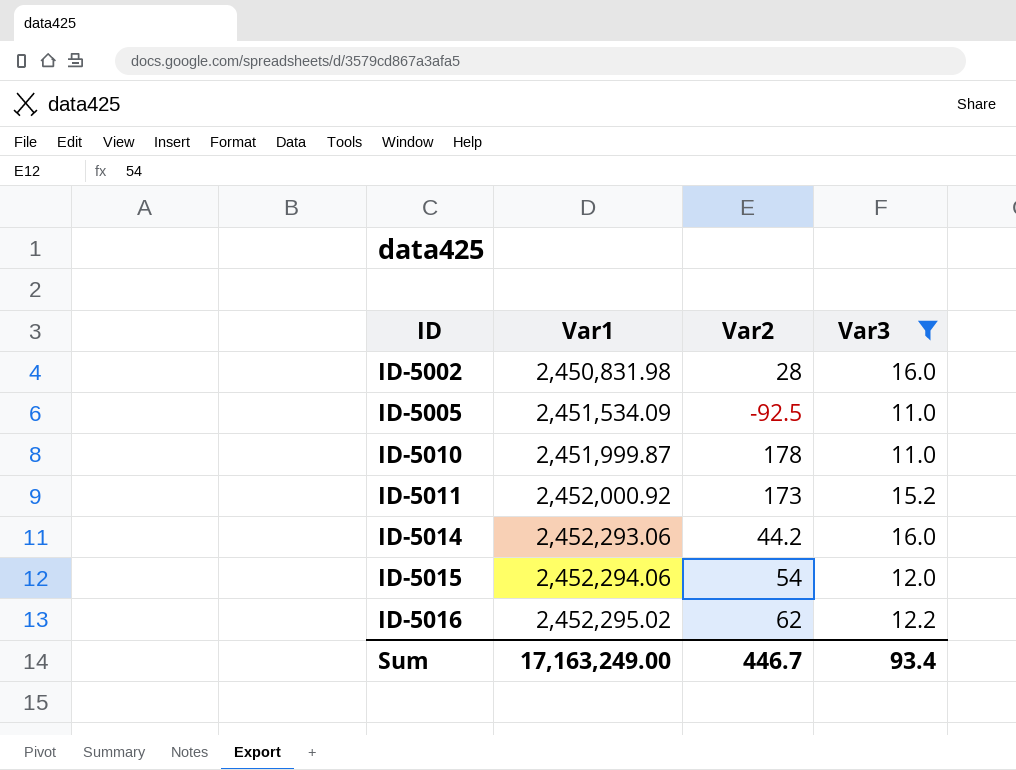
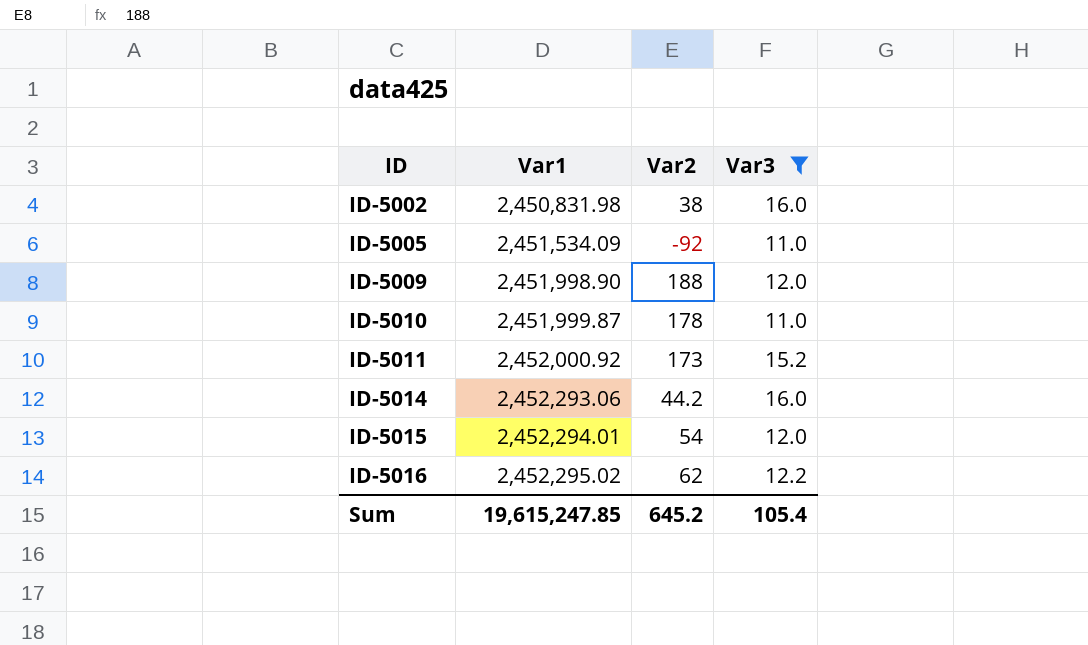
ID-5002 | Var2: 28 -> 38
ID-5005 | Var2: -92.5 -> -92
row ID-5009: none -> 2,451,998.90 | 188 | 12.0
ID-5015 | Var1: 2,452,294.06 -> 2,452,294.01
Sum | Var1: 17,163,249.00 -> 19,615,247.85
Sum | Var2: 446.7 -> 645.2
Sum | Var3: 93.4 -> 105.4

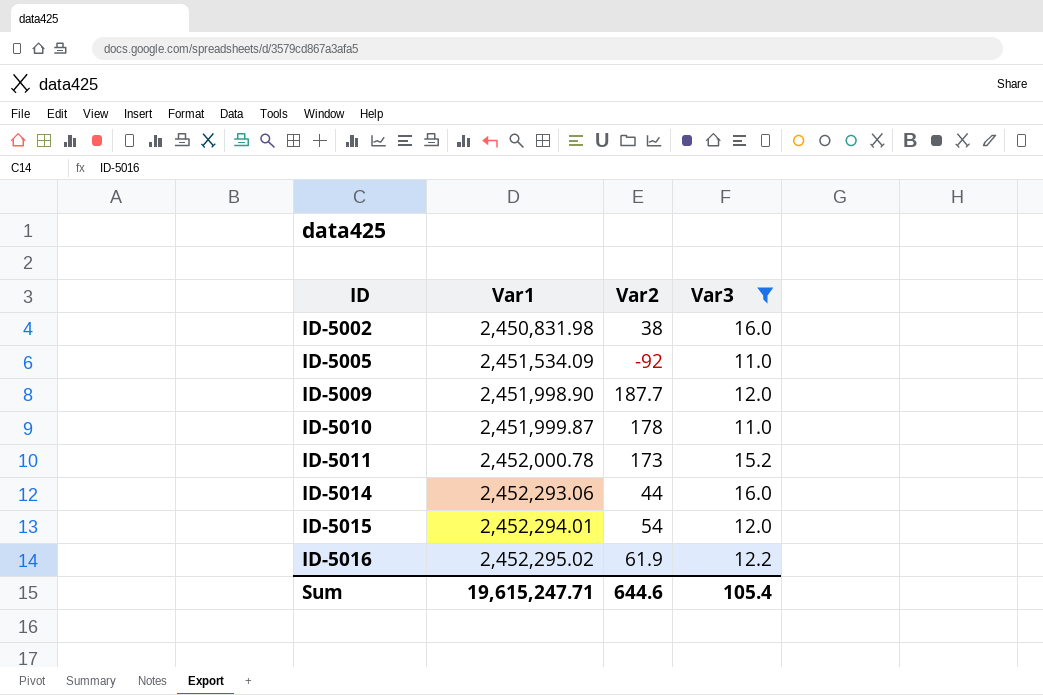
ID-5009 | Var2: 188 -> 187.7
ID-5011 | Var1: 2,452,000.92 -> 2,452,000.78
ID-5014 | Var2: 44.2 -> 44
ID-5016 | Var2: 62 -> 61.9
Sum | Var1: 19,615,247.85 -> 19,615,247.71
Sum | Var2: 645.2 -> 644.6

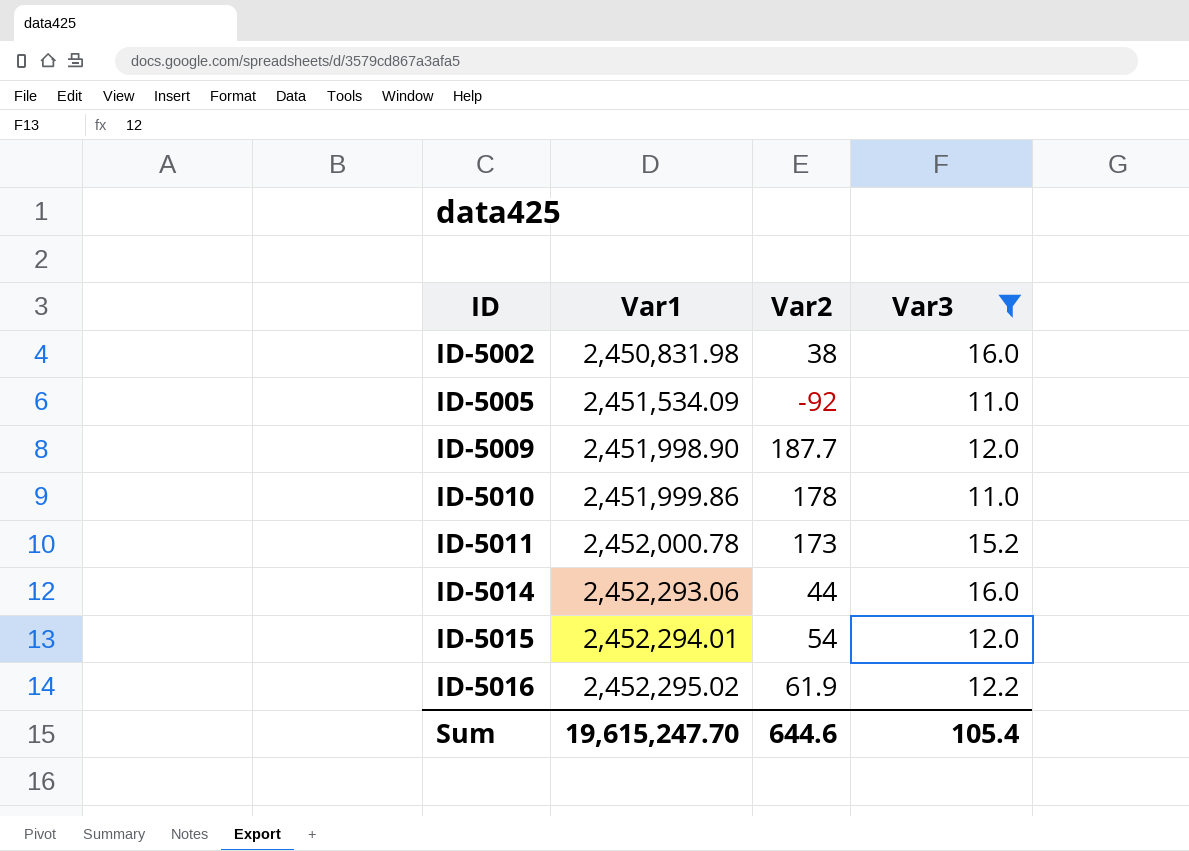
ID-5010 | Var1: 2,451,999.87 -> 2,451,999.86
Sum | Var1: 19,615,247.71 -> 19,615,247.70

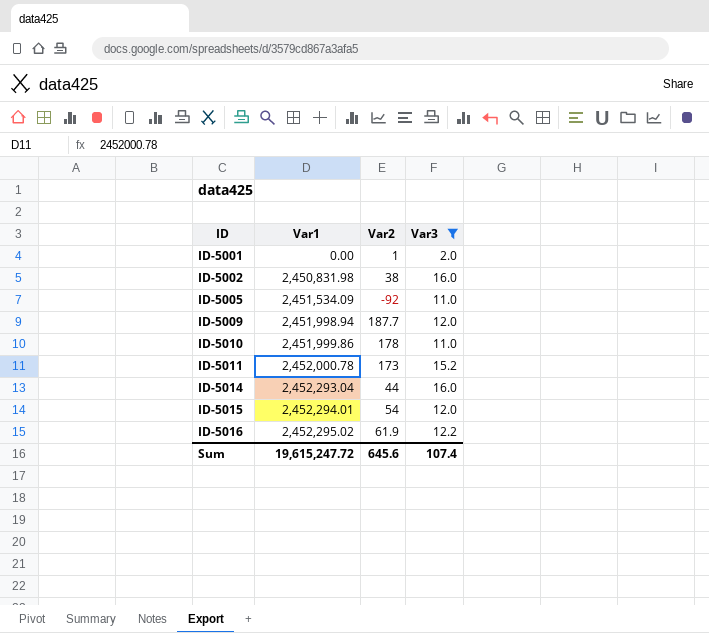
row ID-5001: none -> 0.00 | 1 | 2.0
ID-5009 | Var1: 2,451,998.90 -> 2,451,998.94
ID-5014 | Var1: 2,452,293.06 -> 2,452,293.04
Sum | Var1: 19,615,247.70 -> 19,615,247.72
Sum | Var2: 644.6 -> 645.6
Sum | Var3: 105.4 -> 107.4

